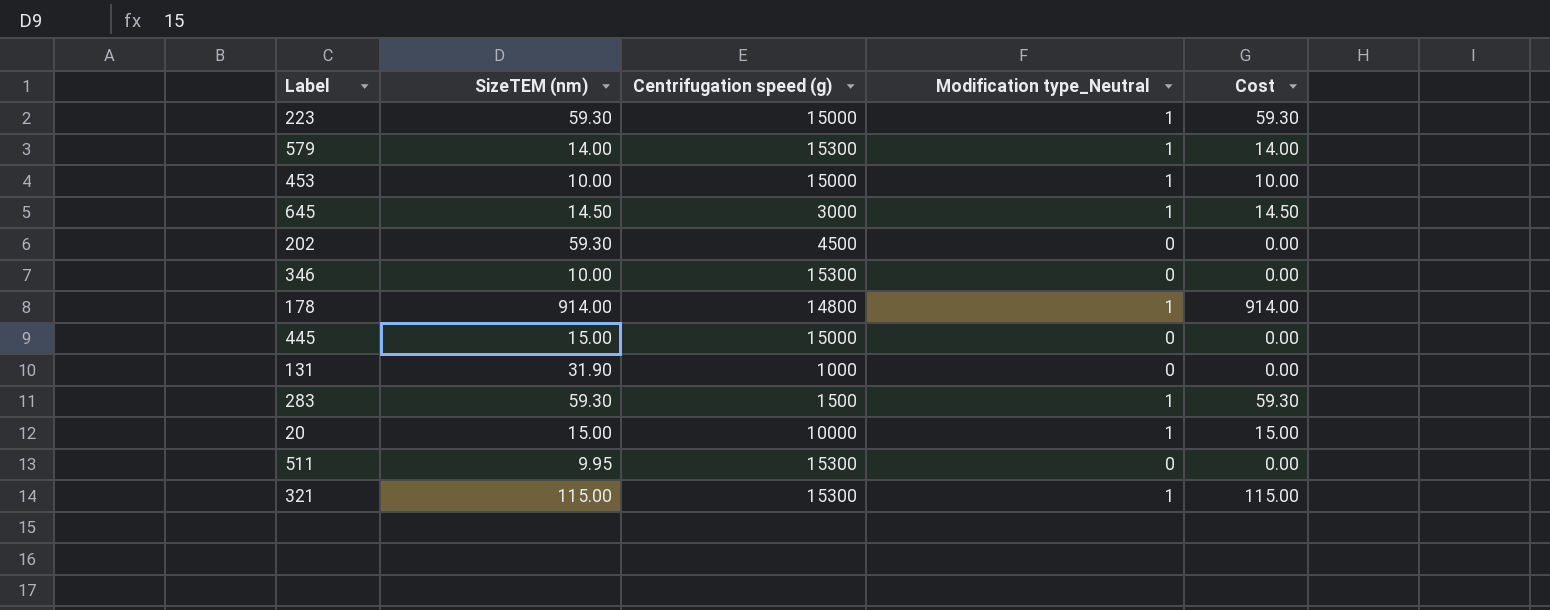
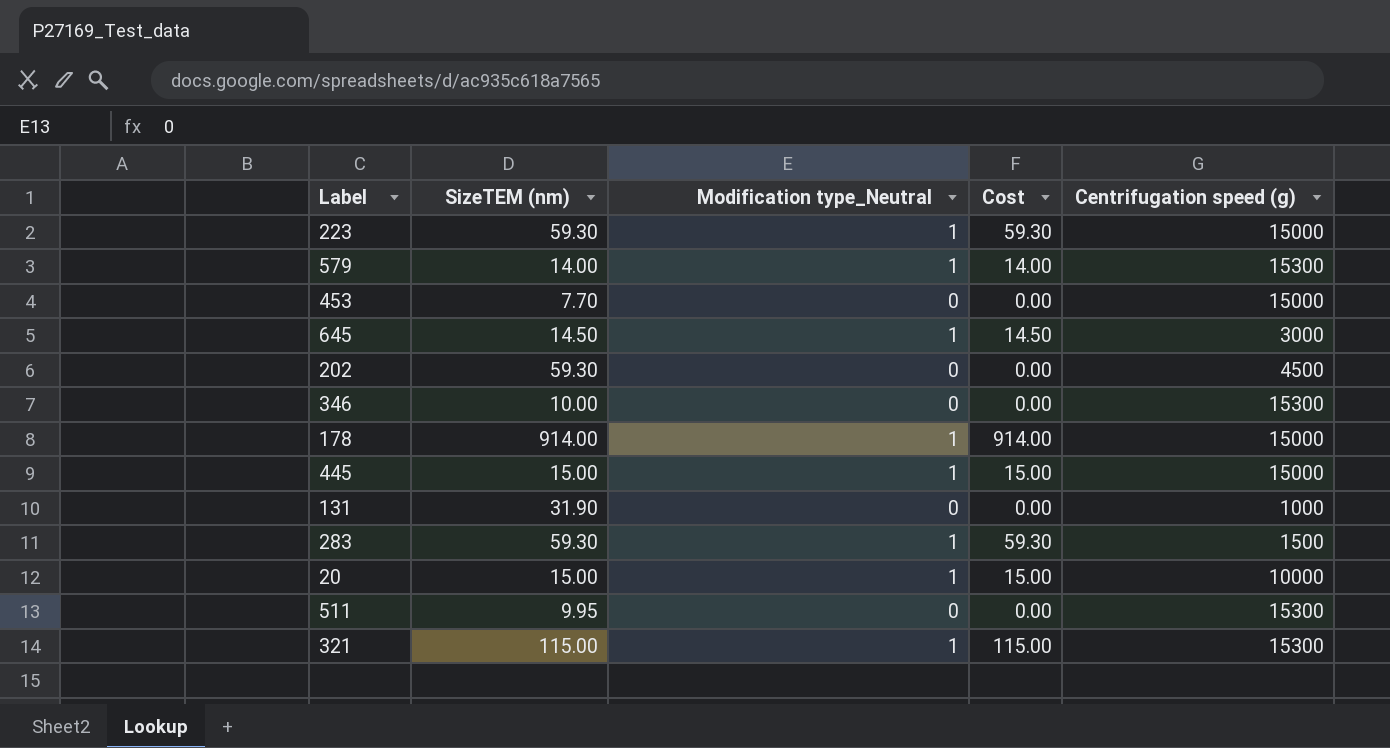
column Centrifugation speed (g) | position: 3 -> 5
453 | SizeTEM (nm): 10.00 -> 7.70
453 | Modification type_Neutral: 1 -> 0
453 | Cost: 10.00 -> 0.00
178 | Centrifugation speed (g): 14800 -> 15000
445 | Modification type_Neutral: 0 -> 1
445 | Cost: 0.00 -> 15.00

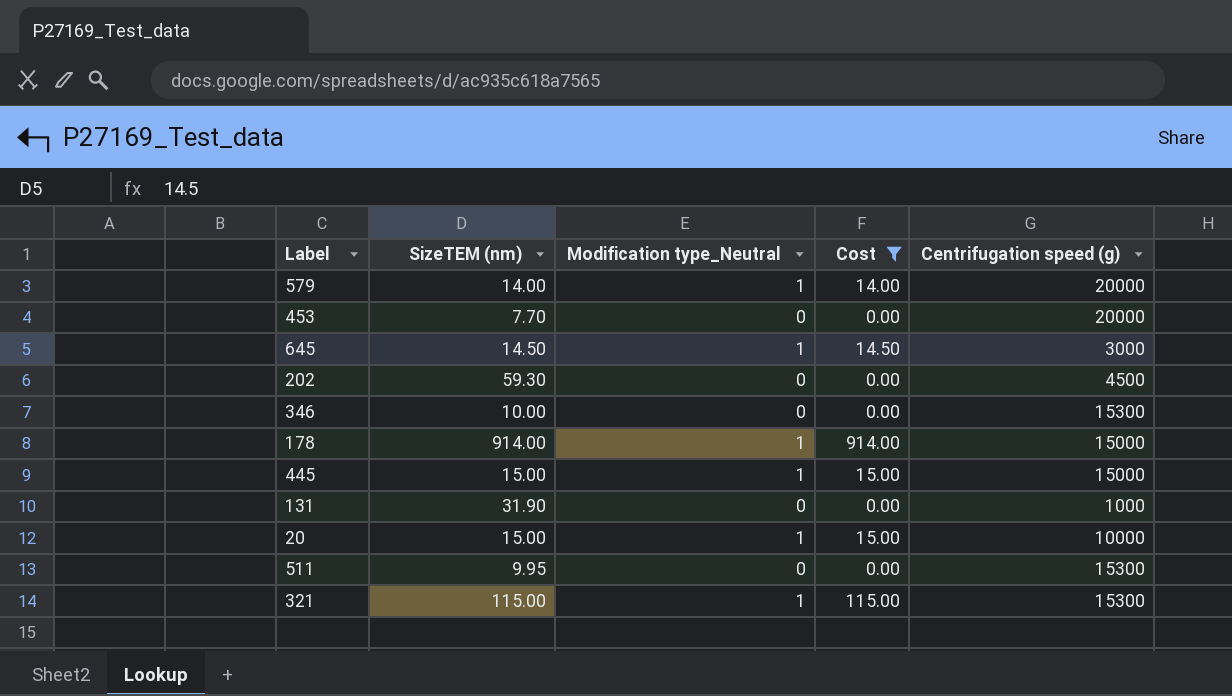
filter: none -> Cost != 59.30
579 | Centrifugation speed (g): 15300 -> 20000
453 | Centrifugation speed (g): 15000 -> 20000

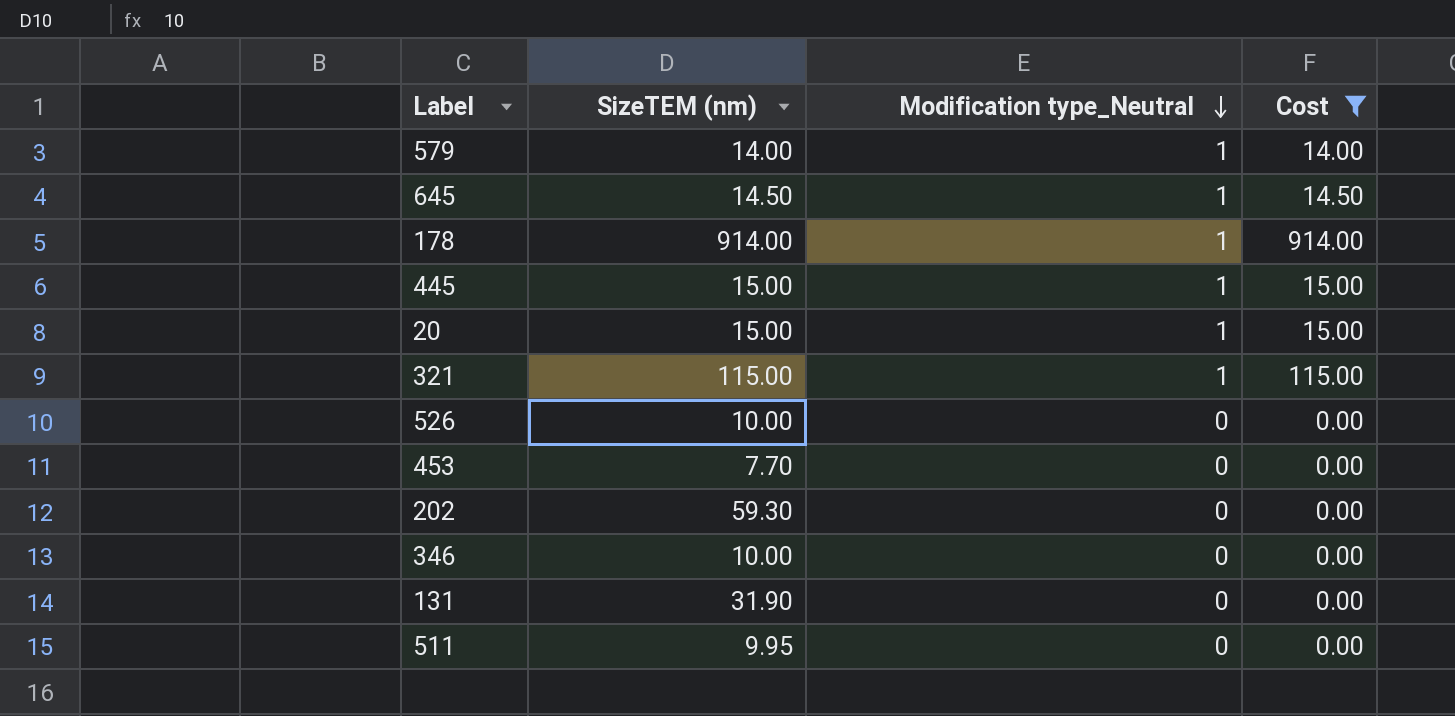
row order: none -> Modification type_Neutral descending
column Centrifugation speed (g) | position: 5 -> none
row 526: none -> 10.00 | 0 | 0.00

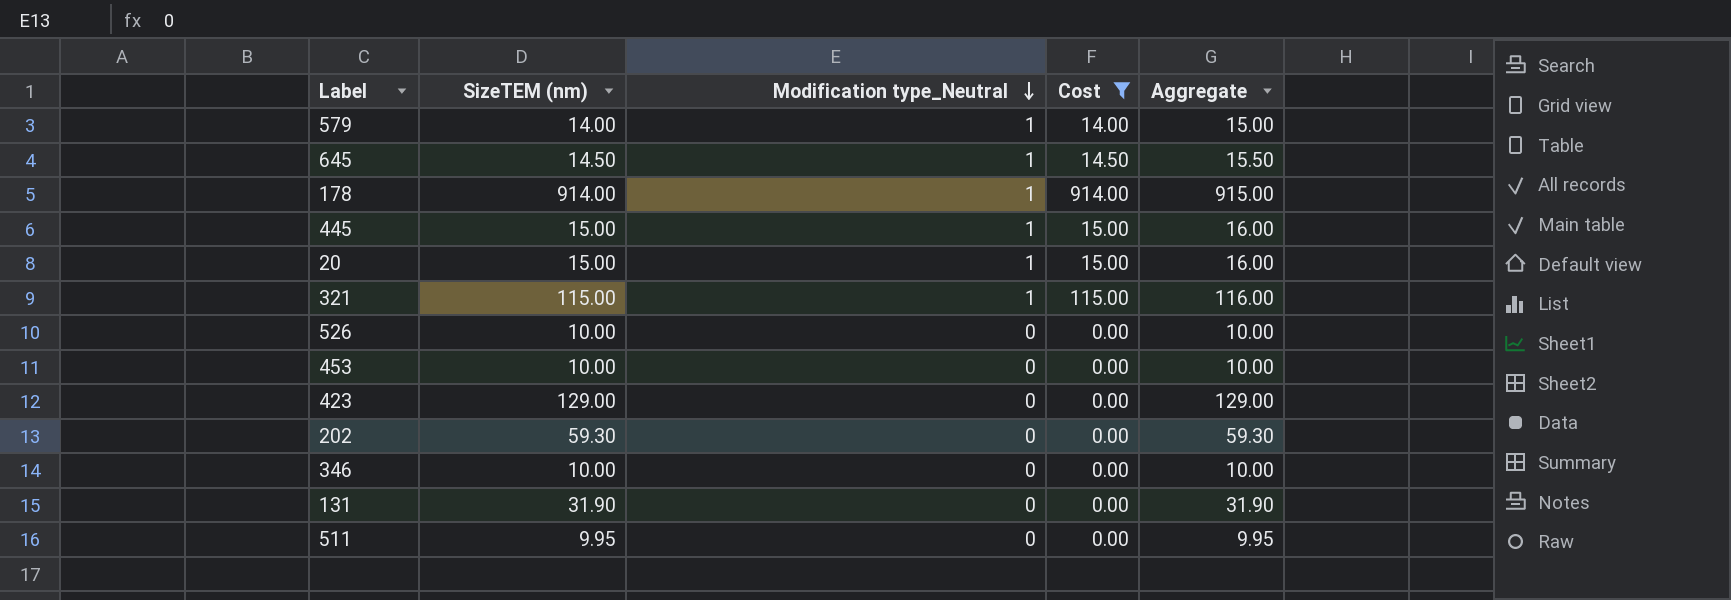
column Aggregate | formula: none -> [SizeTEM (nm)] + [Modification type_Neutral]
453 | SizeTEM (nm): 7.70 -> 10.00
row 423: none -> 129.00 | 0 | 0.00 | 129.00

